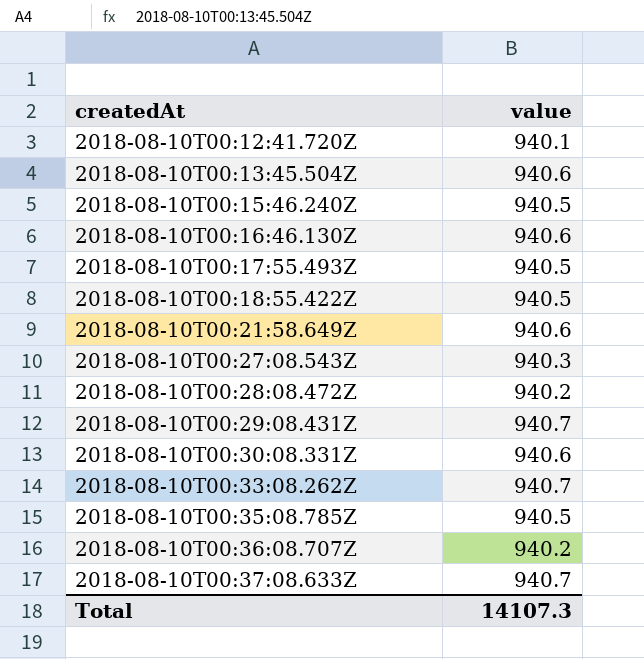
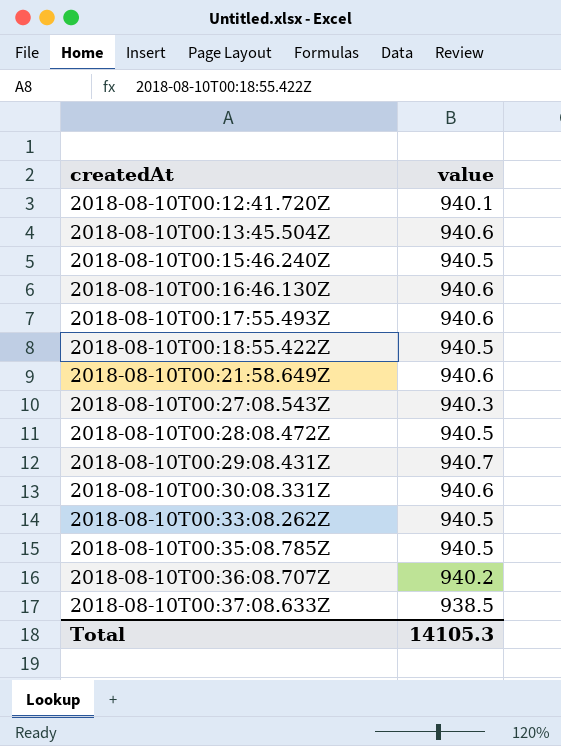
2018-08-10T00:17:55.493Z | value: 940.5 -> 940.6
2018-08-10T00:28:08.472Z | value: 940.2 -> 940.5
2018-08-10T00:33:08.262Z | value: 940.7 -> 940.5
2018-08-10T00:37:08.633Z | value: 940.7 -> 938.5
Total | value: 14107.3 -> 14105.3

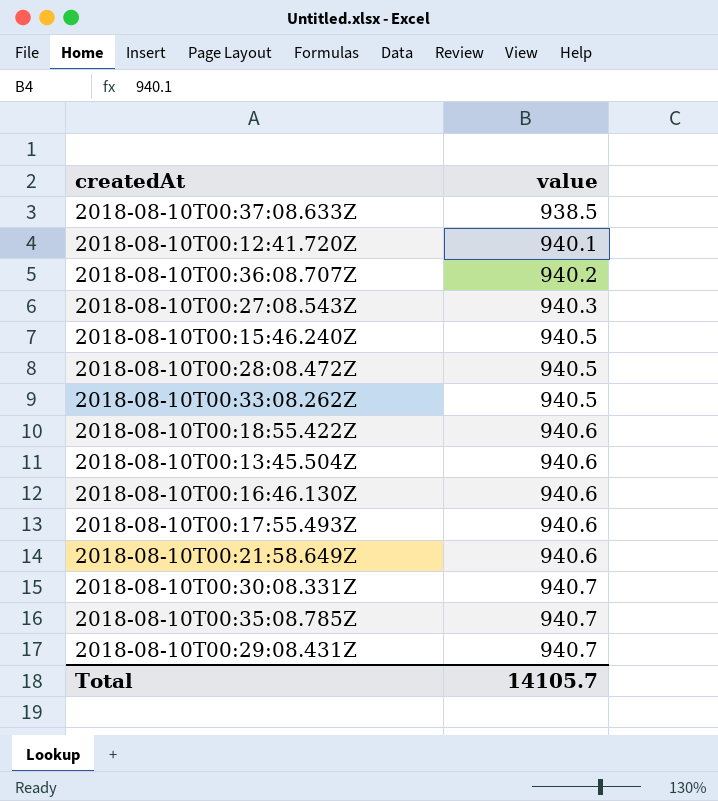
row order: createdAt ascending -> value ascending
2018-08-10T00:18:55.422Z | value: 940.5 -> 940.6
2018-08-10T00:30:08.331Z | value: 940.6 -> 940.7
2018-08-10T00:35:08.785Z | value: 940.5 -> 940.7
Total | value: 14105.3 -> 14105.7

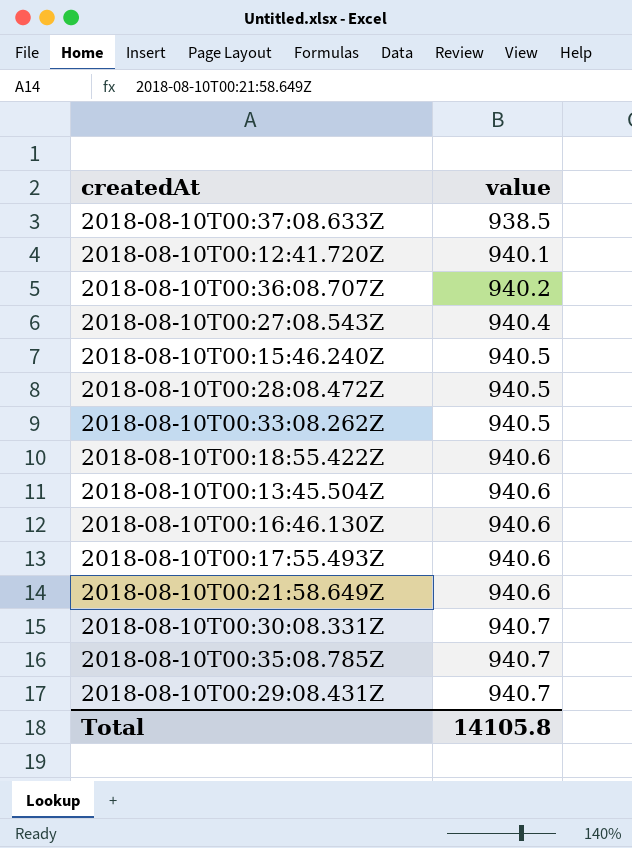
2018-08-10T00:27:08.543Z | value: 940.3 -> 940.4
Total | value: 14105.7 -> 14105.8

